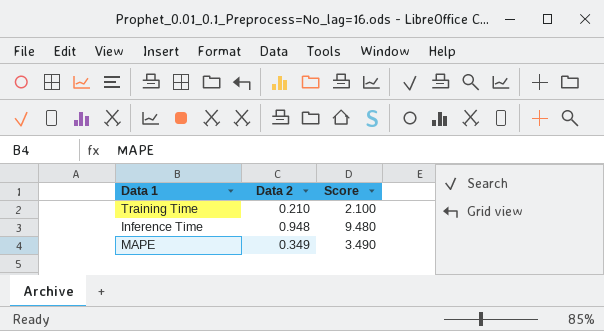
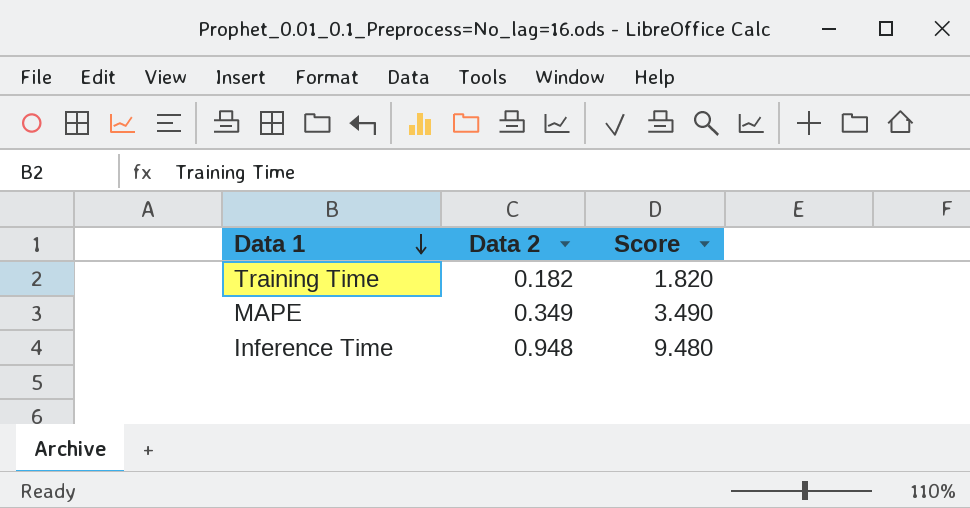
row order: none -> Data 1 descending
Training Time | Data 2: 0.210 -> 0.182
Training Time | Score: 2.100 -> 1.820

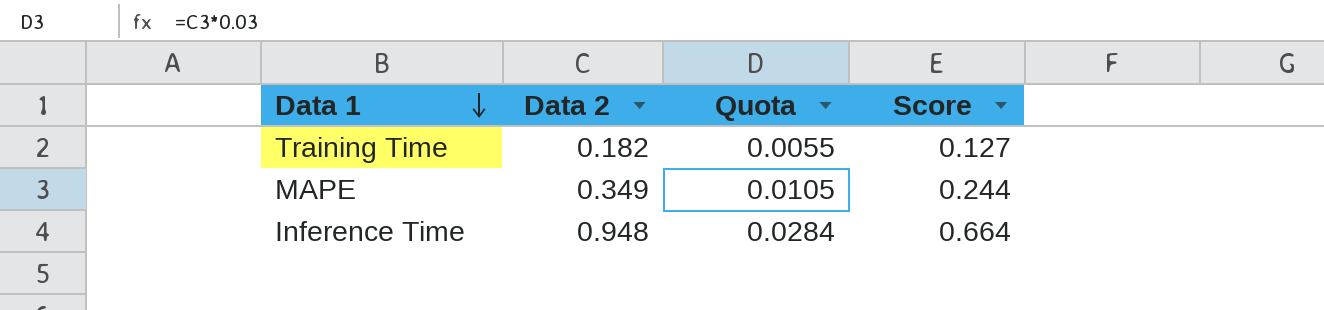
column Quota | formula: none -> [Data 2] * 0.03
column Score | formula: [Data 2] * 10 -> [Data 2] * 0.7

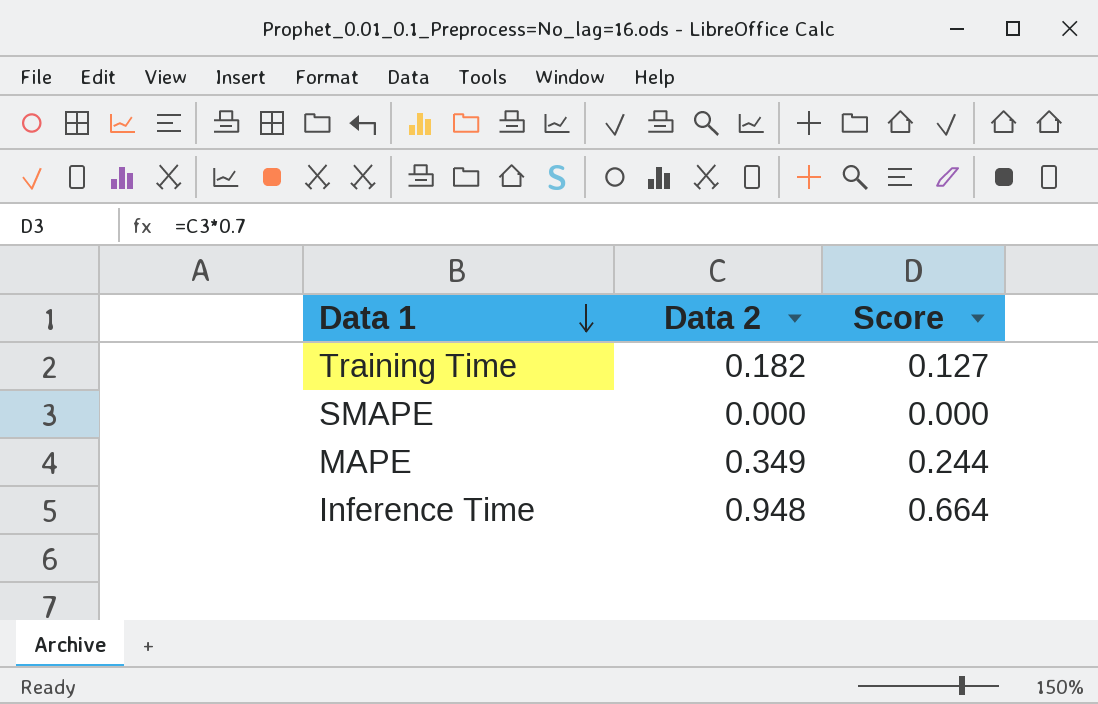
column Quota | formula: [Data 2] * 0.03 -> none
row SMAPE: none -> 0.000 | 0.000

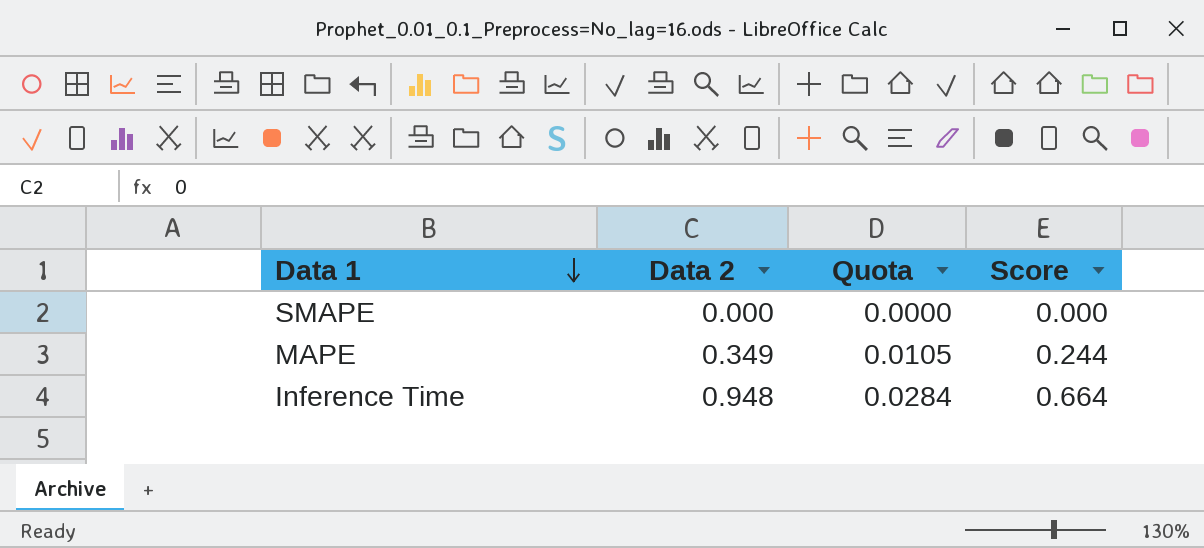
column Quota | formula: none -> [Data 2] * 0.03
row Training Time: 0.182 | 0.127 -> none

